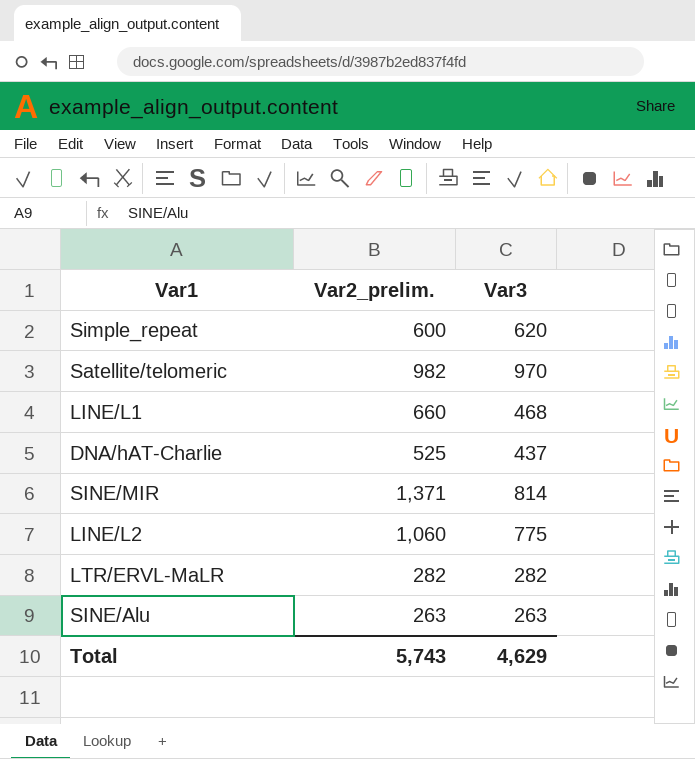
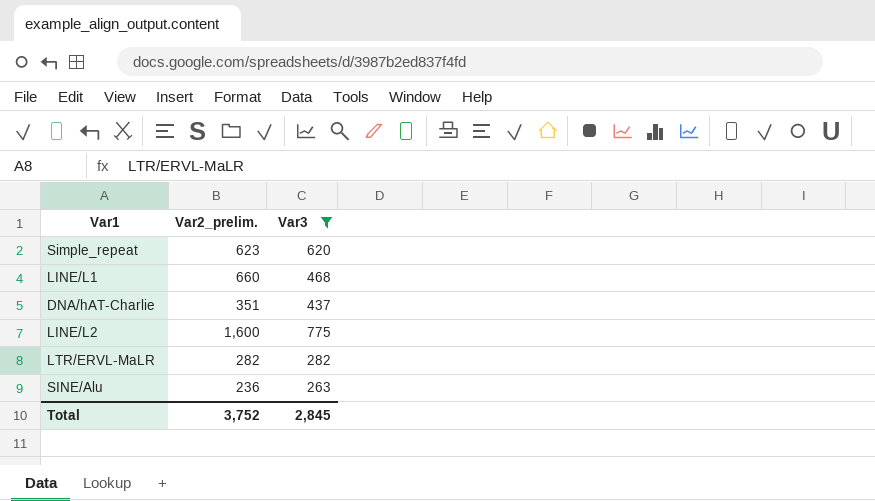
filter: none -> Var3 <= 775
Simple_repeat | Var2_prelim.: 600 -> 623
DNA/hAT-Charlie | Var2_prelim.: 525 -> 351
LINE/L2 | Var2_prelim.: 1,060 -> 1,600
SINE/Alu | Var2_prelim.: 263 -> 236
Total | Var2_prelim.: 5,743 -> 3,752
Total | Var3: 4,629 -> 2,845

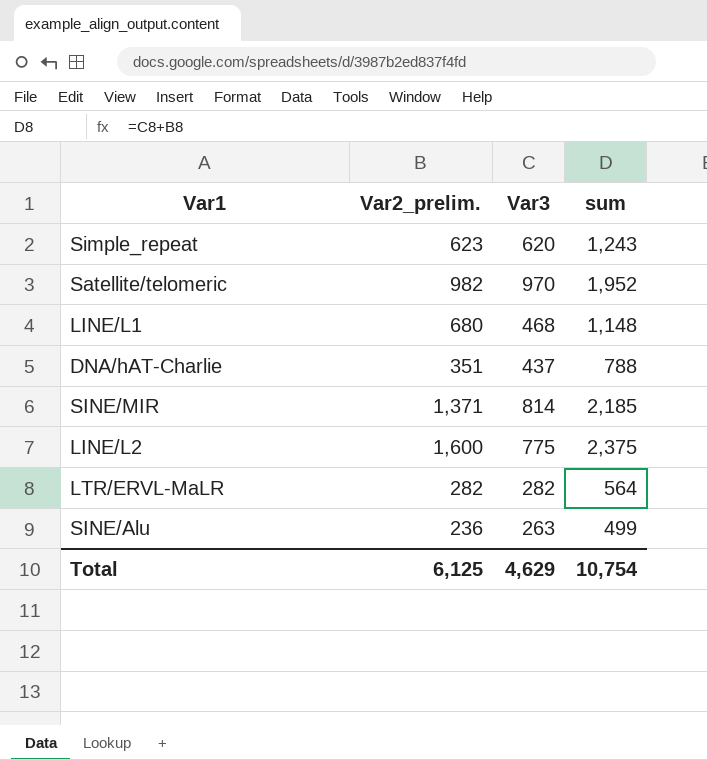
filter: Var3 <= 775 -> none
column sum | formula: none -> [Var2_prelim.] + [Var3]
LINE/L1 | Var2_prelim.: 660 -> 680
Total | Var2_prelim.: 3,752 -> 6,125
Total | Var3: 2,845 -> 4,629

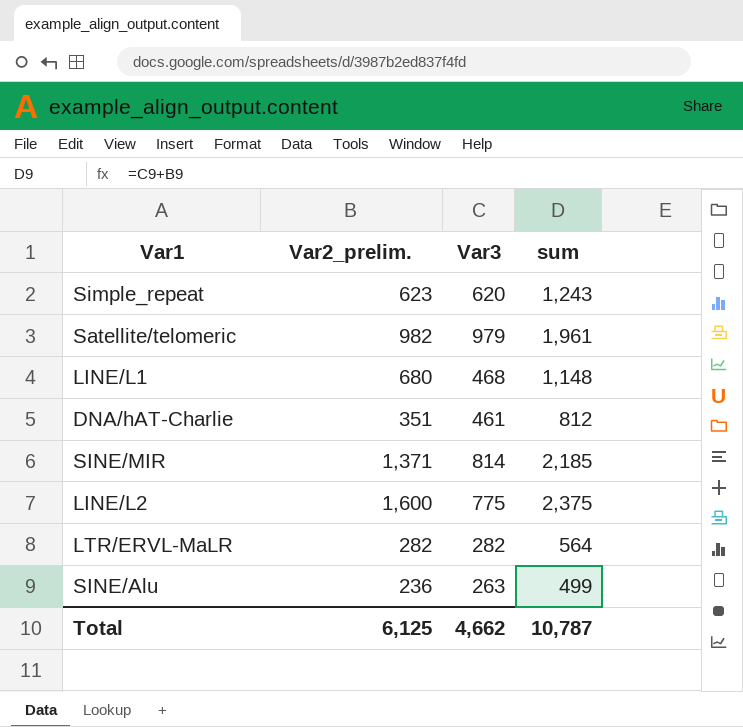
Satellite/telomeric | Var3: 970 -> 979
Satellite/telomeric | sum: 1,952 -> 1,961
DNA/hAT-Charlie | Var3: 437 -> 461
DNA/hAT-Charlie | sum: 788 -> 812
Total | Var3: 4,629 -> 4,662
Total | sum: 10,754 -> 10,787

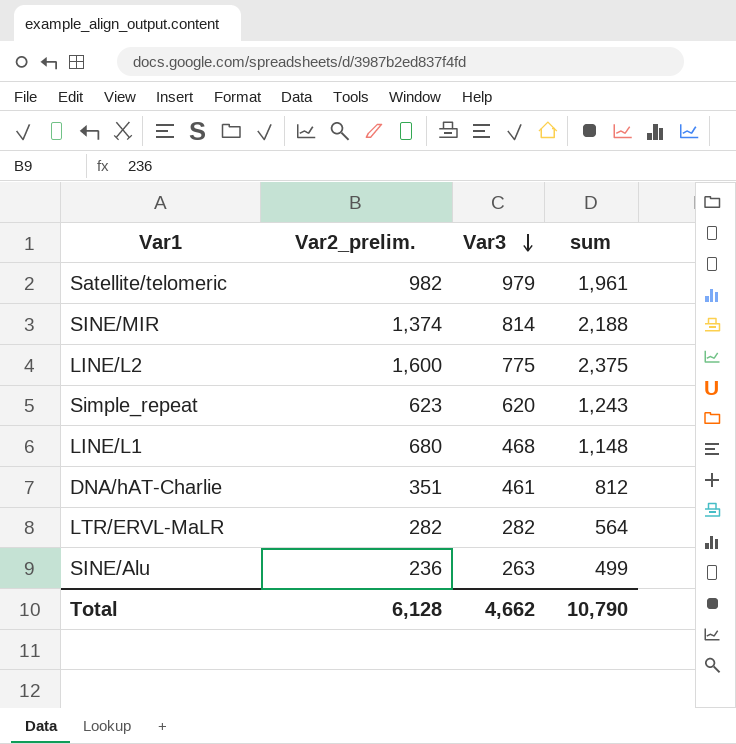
row order: none -> Var3 descending
SINE/MIR | Var2_prelim.: 1,371 -> 1,374
SINE/MIR | sum: 2,185 -> 2,188
Total | Var2_prelim.: 6,125 -> 6,128
Total | sum: 10,787 -> 10,790

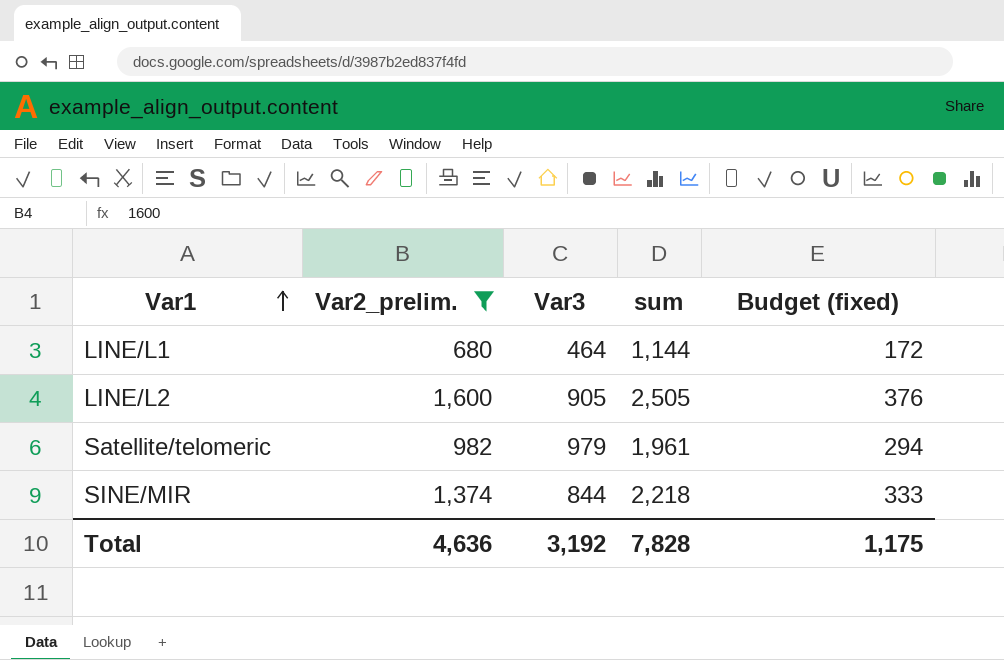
filter: none -> Var2_prelim. >= 680
row order: Var3 descending -> Var1 ascending
column Budget (fixed) | formula: none -> [sum] * 0.15
LINE/L1 | Var3: 468 -> 464
LINE/L1 | sum: 1,148 -> 1,144
LINE/L2 | Var3: 775 -> 905
LINE/L2 | sum: 2,375 -> 2,505
SINE/MIR | Var3: 814 -> 844
SINE/MIR | sum: 2,188 -> 2,218
Total | Var2_prelim.: 6,128 -> 4,636
Total | Var3: 4,662 -> 3,192
Total | sum: 10,790 -> 7,828

